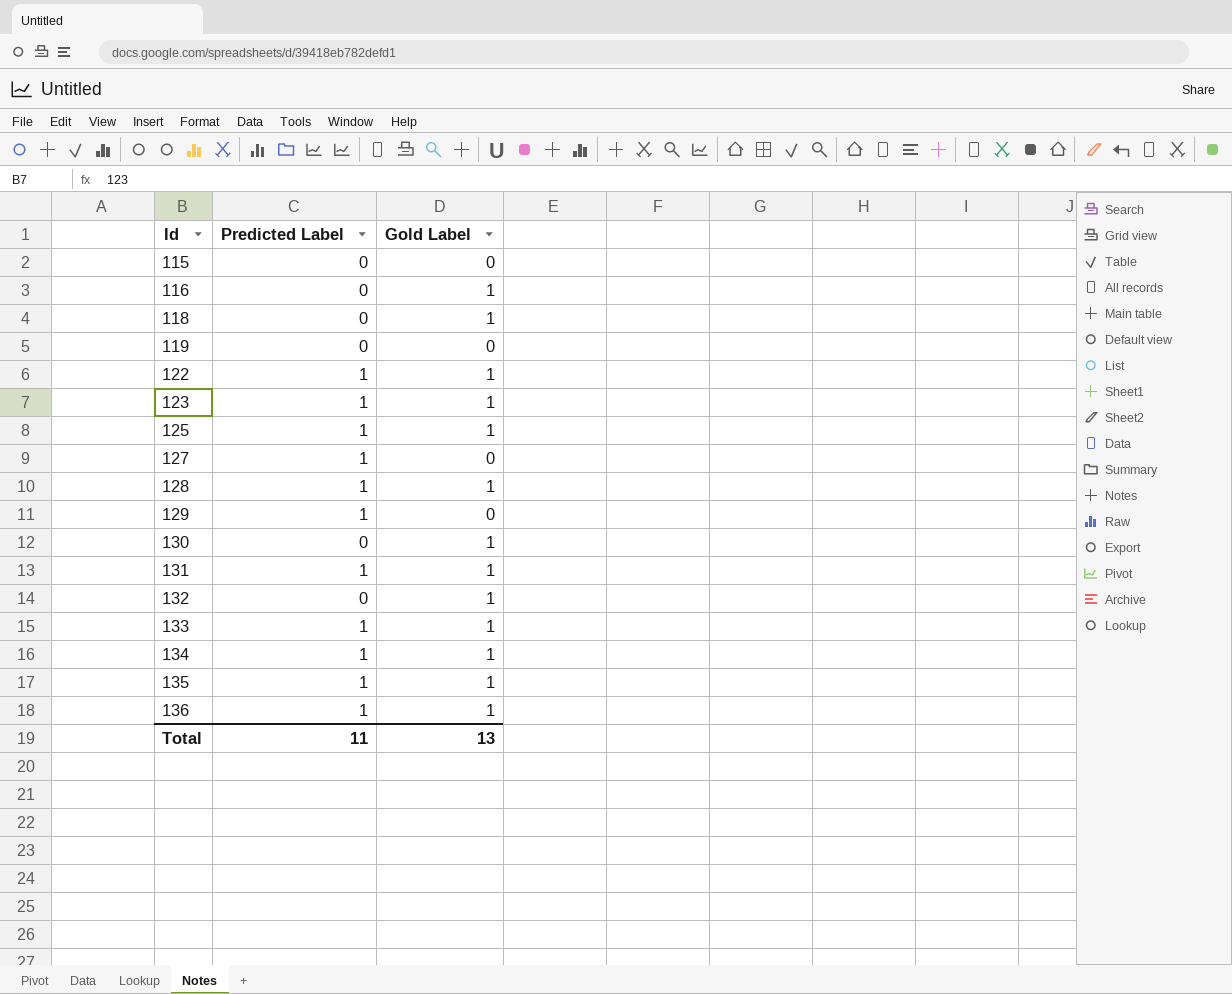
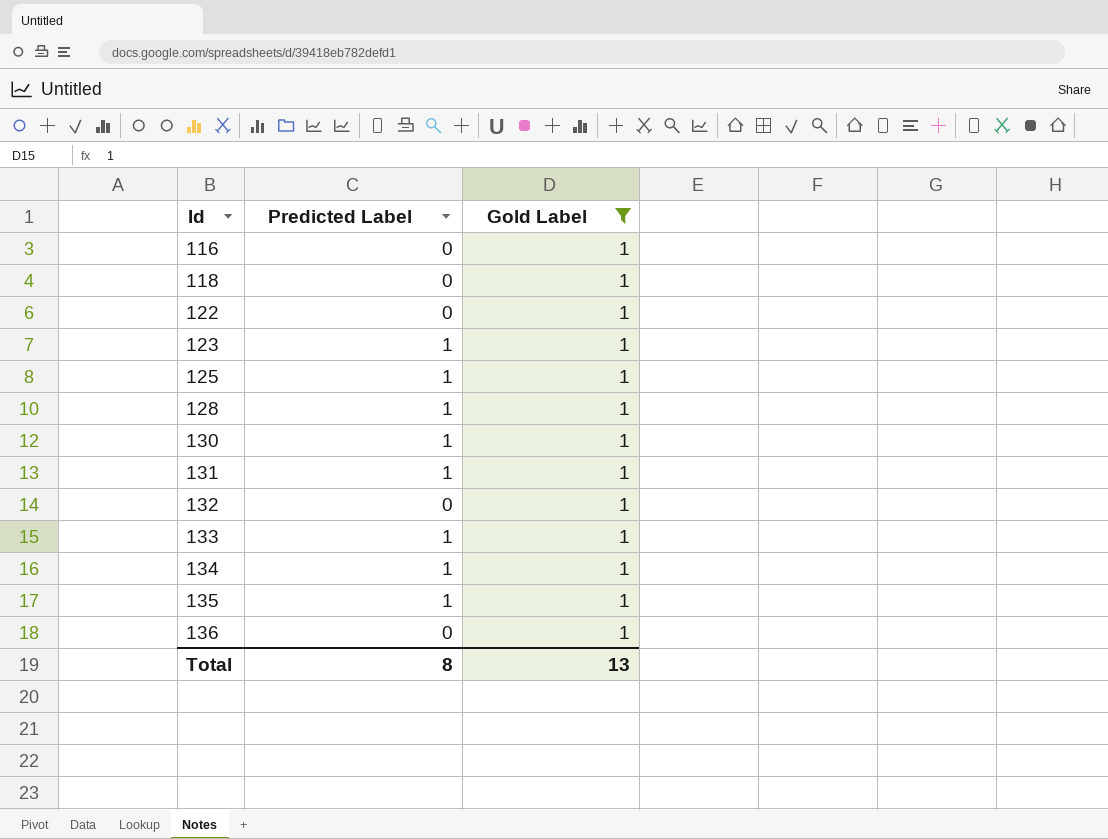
filter: none -> Gold Label = 1
122 | Predicted Label: 1 -> 0
130 | Predicted Label: 0 -> 1
136 | Predicted Label: 1 -> 0
Total | Predicted Label: 11 -> 8

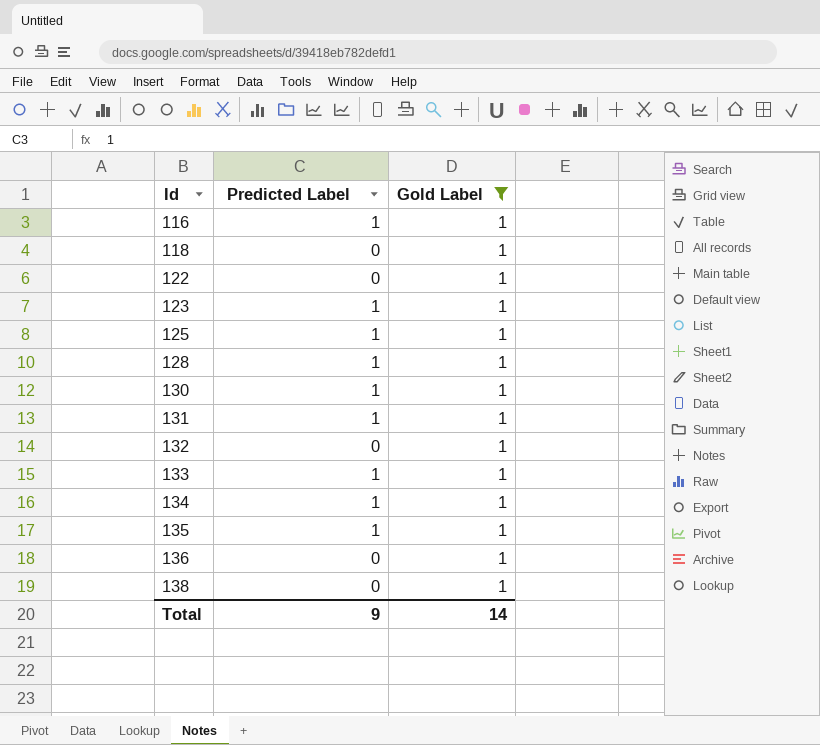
116 | Predicted Label: 0 -> 1
row 138: none -> 0 | 1
Total | Predicted Label: 8 -> 9
Total | Gold Label: 13 -> 14

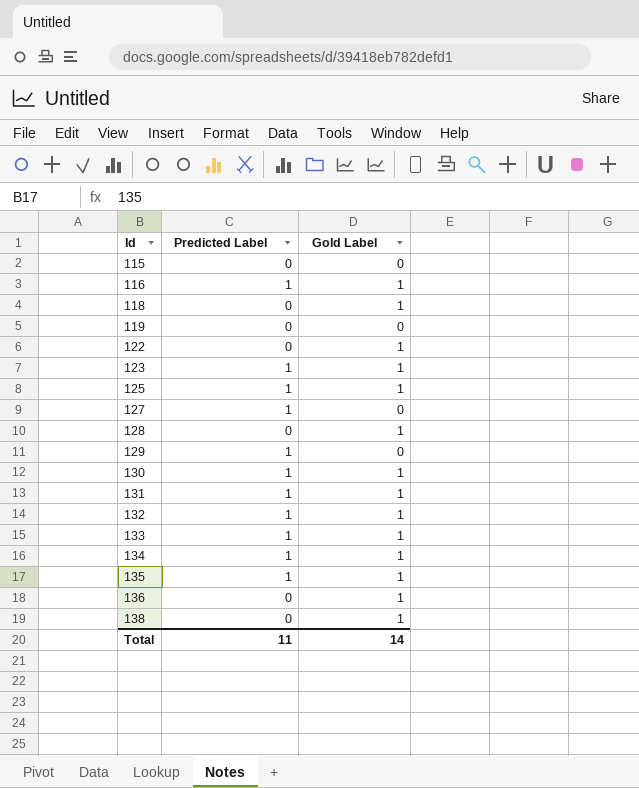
filter: Gold Label = 1 -> none
128 | Predicted Label: 1 -> 0
132 | Predicted Label: 0 -> 1
Total | Predicted Label: 9 -> 11

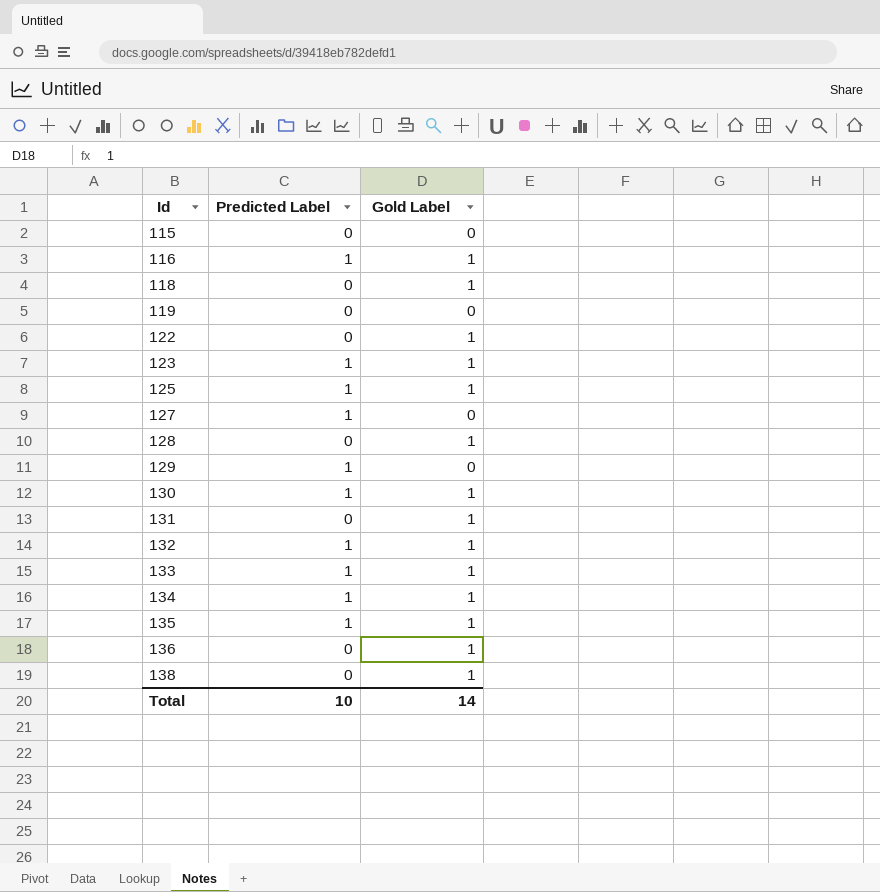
131 | Predicted Label: 1 -> 0
Total | Predicted Label: 11 -> 10

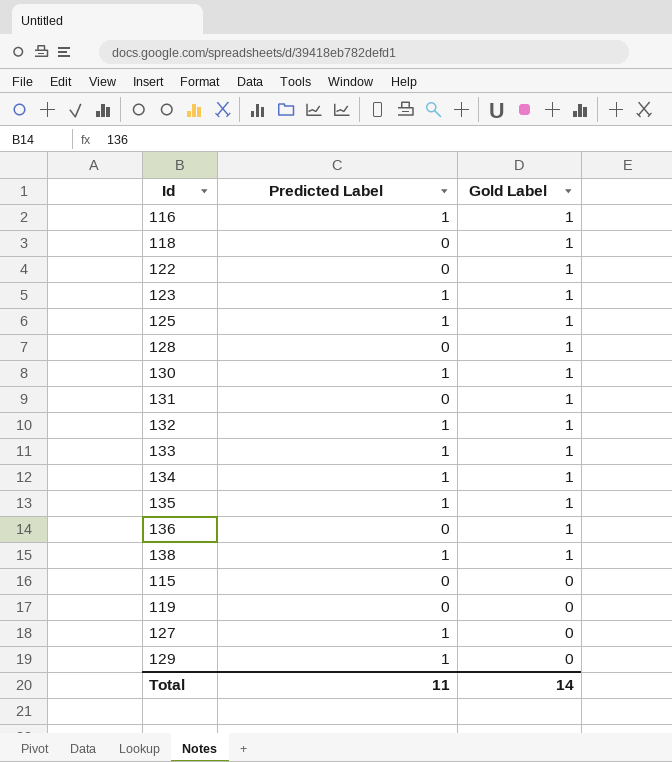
row order: Id ascending -> Gold Label descending
138 | Predicted Label: 0 -> 1
Total | Predicted Label: 10 -> 11

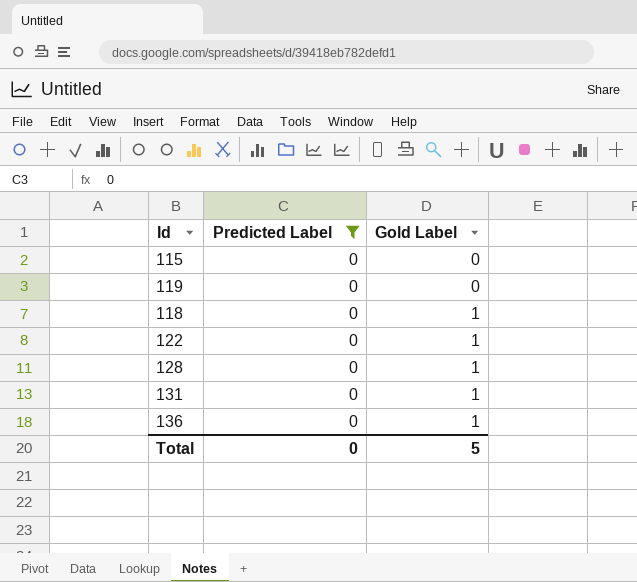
filter: none -> Predicted Label = 0
row order: Gold Label descending -> Gold Label ascending
Total | Predicted Label: 11 -> 0
Total | Gold Label: 14 -> 5

